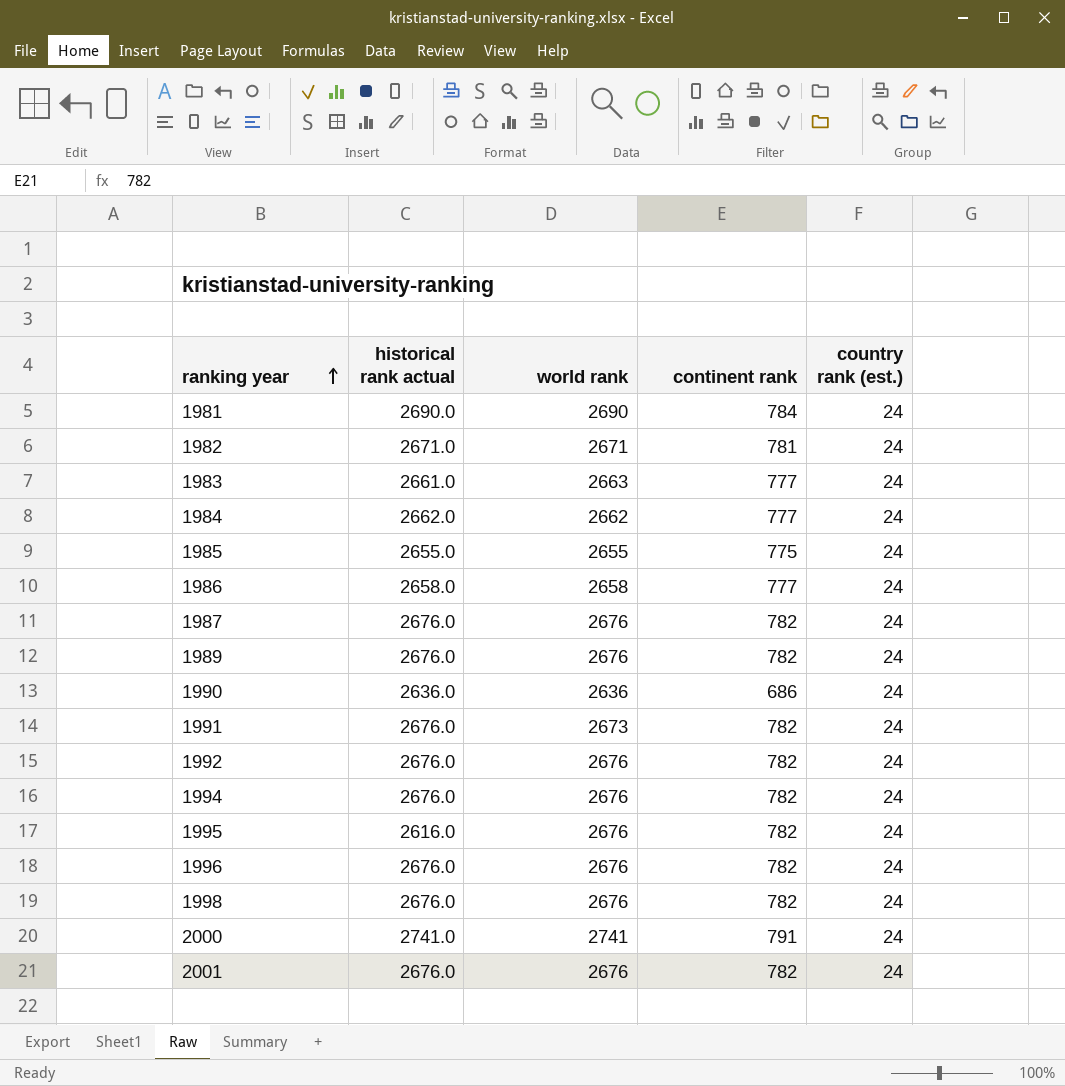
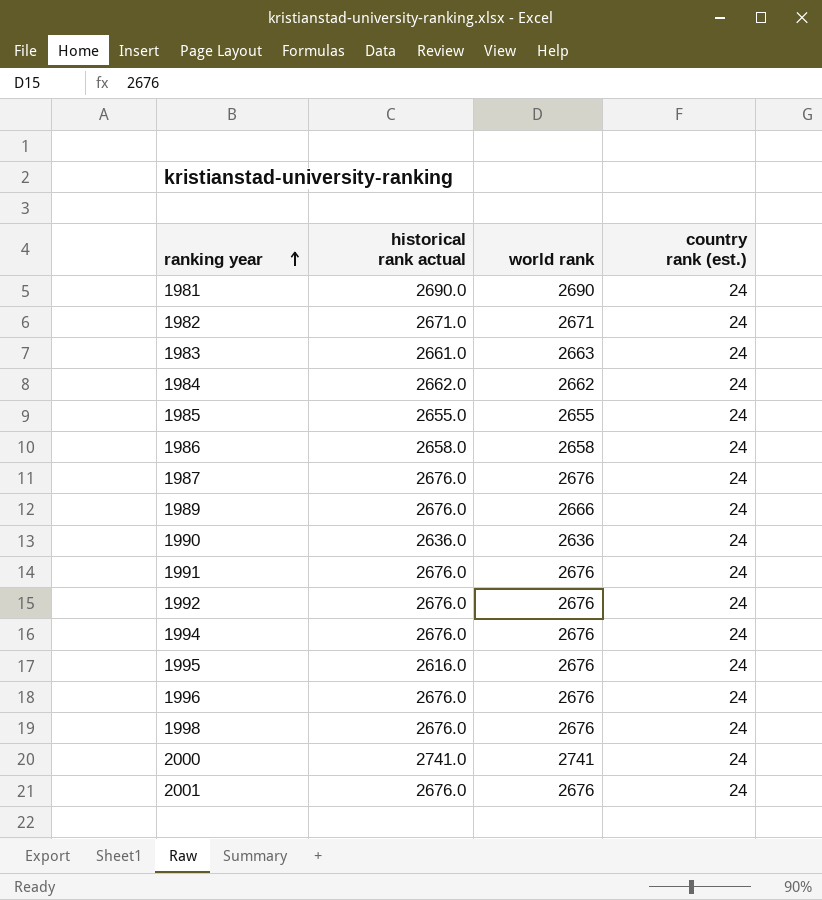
column continent rank | position: 4 -> none
1989 | world rank: 2676 -> 2666
1991 | world rank: 2673 -> 2676

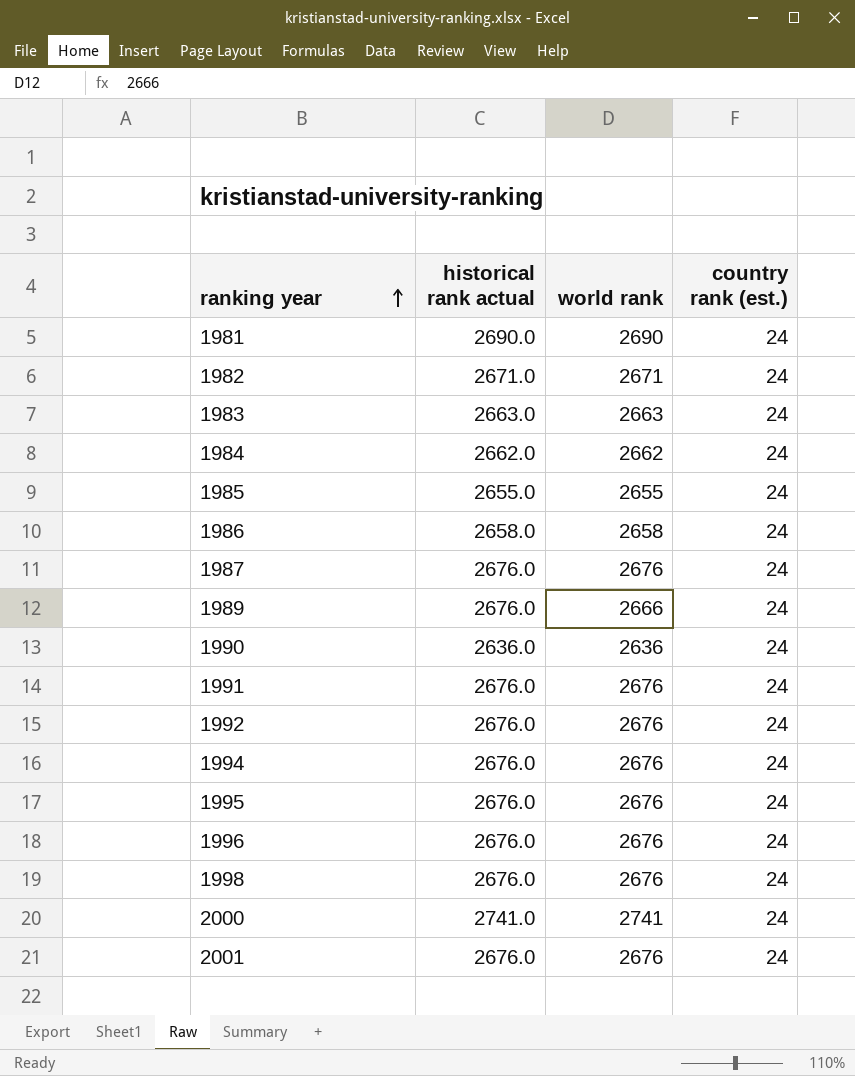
1983 | historical rank actual: 2661.0 -> 2663.0
1995 | historical rank actual: 2616.0 -> 2676.0

